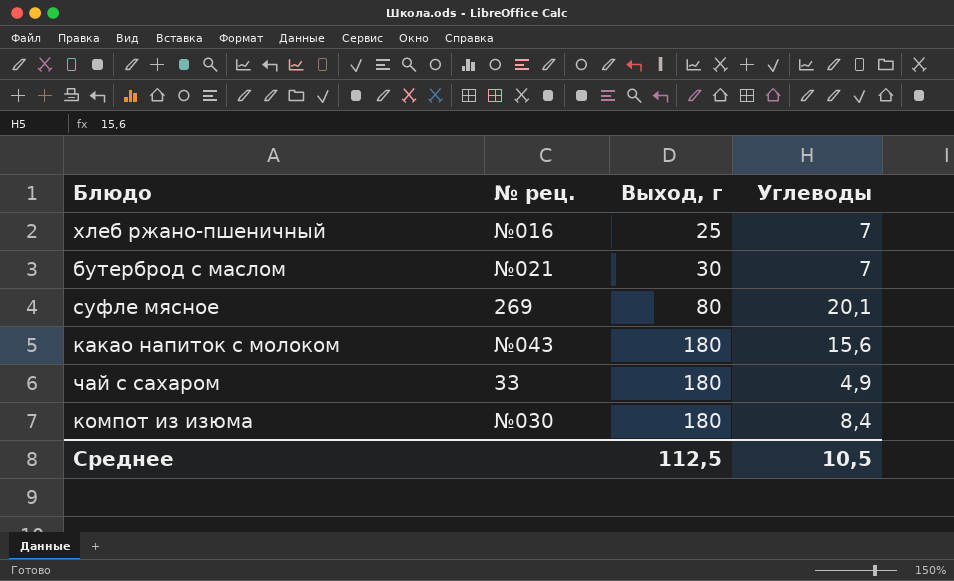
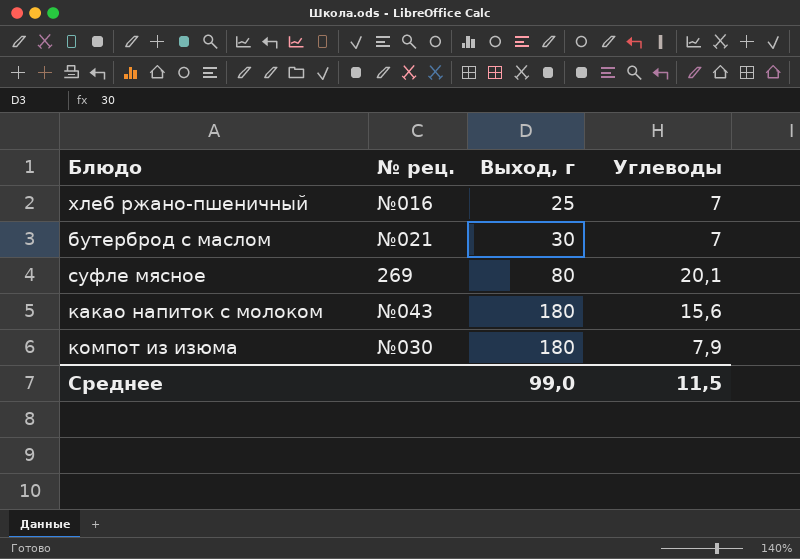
row чай с сахаром: 33 | 180 | 4,9 -> none
компот из изюма | Углеводы: 8,4 -> 7,9
Среднее | Выход, г: 112,5 -> 99,0
Среднее | Углеводы: 10,5 -> 11,5

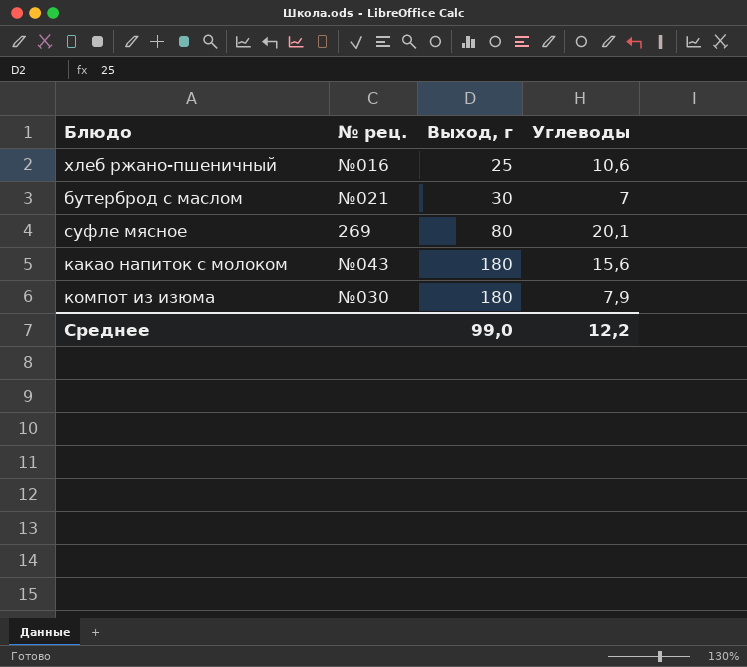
хлеб ржано-пшеничный | Углеводы: 7 -> 10,6
Среднее | Углеводы: 11,5 -> 12,2

